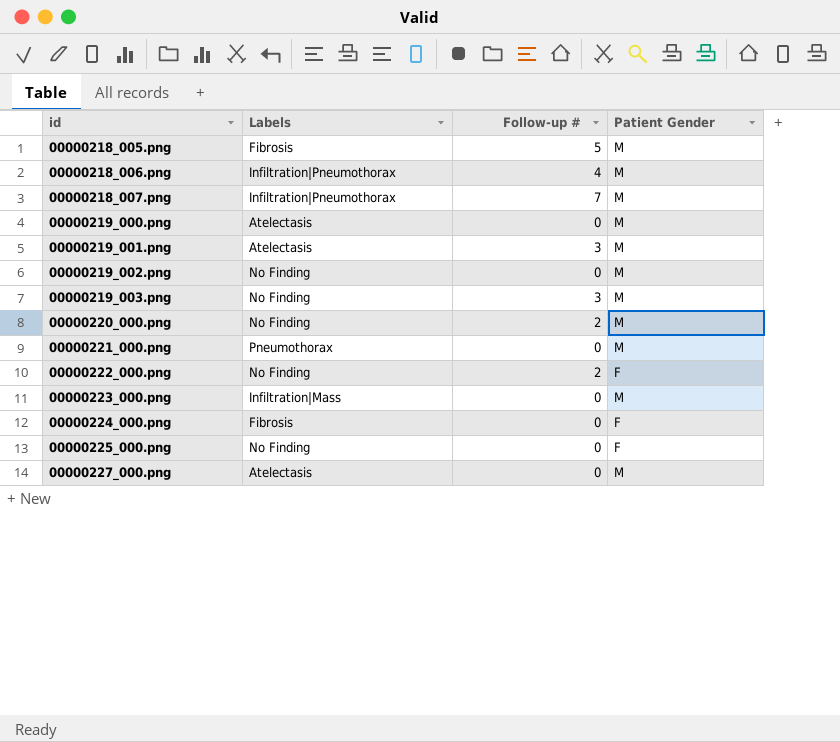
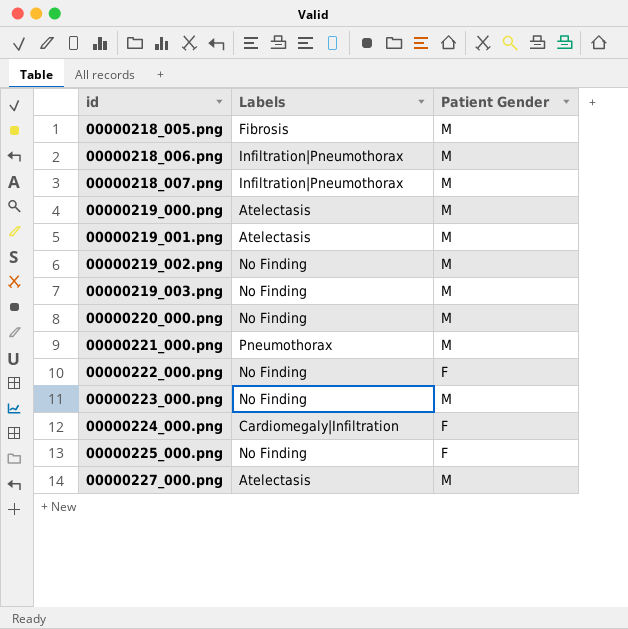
column Follow-up # | position: 3 -> none
00000223_000.png | Labels: Infiltration|Mass -> No Finding
00000224_000.png | Labels: Fibrosis -> Cardiomegaly|Infiltration

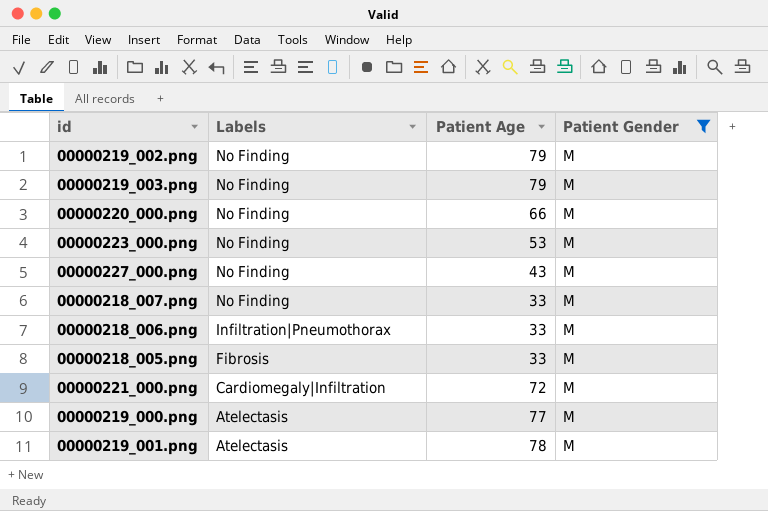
filter: none -> Patient Gender = M
row order: id ascending -> Labels descending
column Patient Age | position: none -> 3
00000227_000.png | Labels: Atelectasis -> No Finding
00000218_007.png | Labels: Infiltration|Pneumothorax -> No Finding
00000221_000.png | Labels: Pneumothorax -> Cardiomegaly|Infiltration

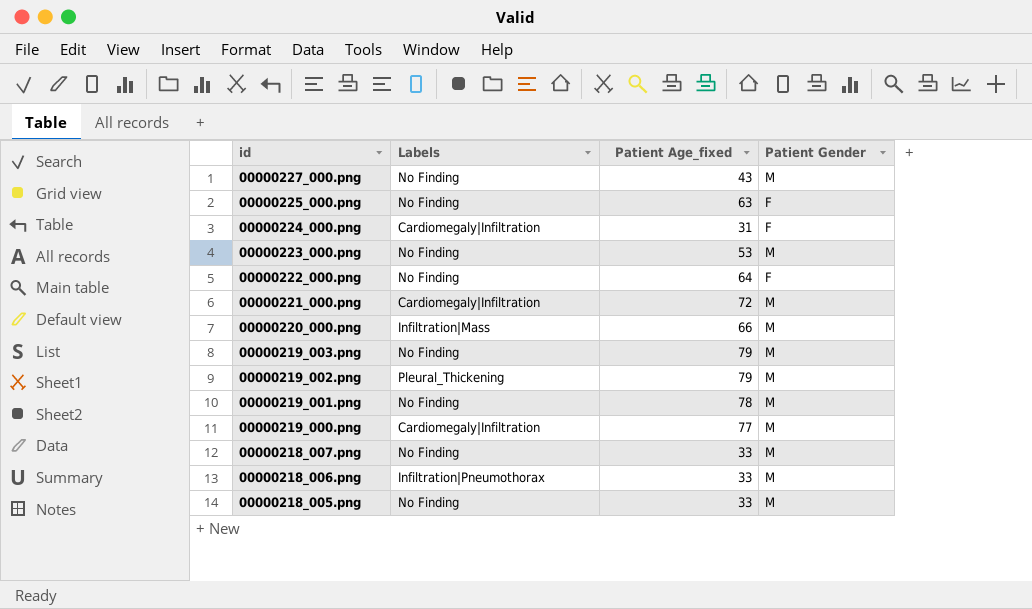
filter: Patient Gender = M -> none
row order: Labels descending -> id descending
column name: Patient Age -> Patient Age_fixed
00000220_000.png | Labels: No Finding -> Infiltration|Mass
00000219_002.png | Labels: No Finding -> Pleural_Thickening
00000219_001.png | Labels: Atelectasis -> No Finding
00000219_000.png | Labels: Atelectasis -> Cardiomegaly|Infiltration
00000218_005.png | Labels: Fibrosis -> No Finding

